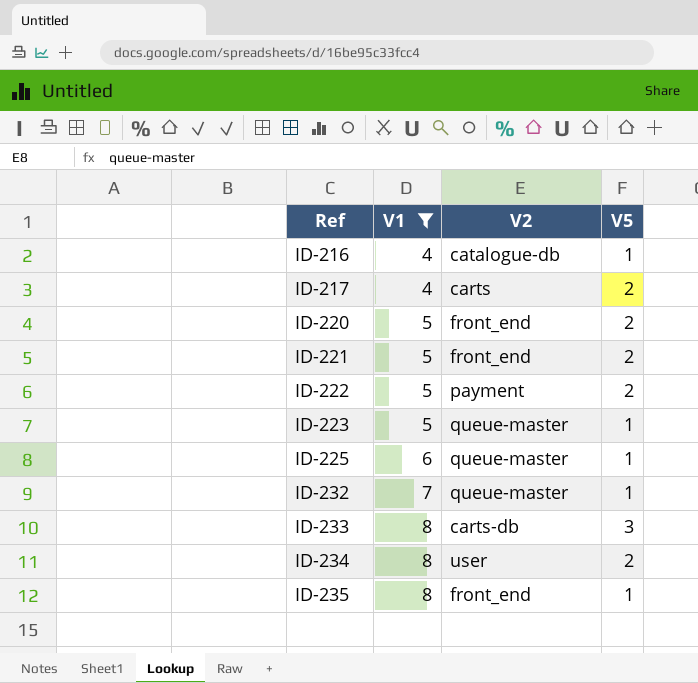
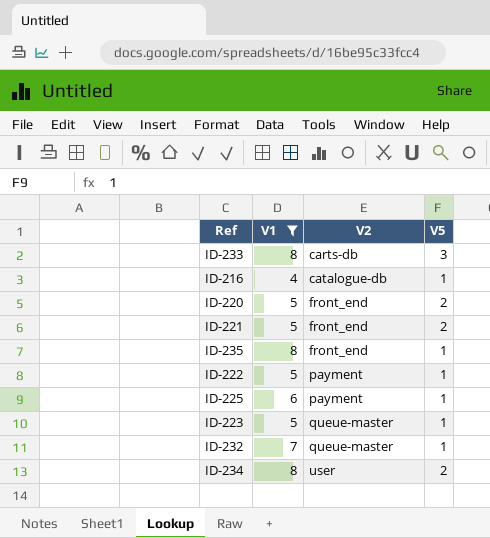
row order: Ref ascending -> V2 ascending
row ID-217: 4 | carts | 2 -> none
ID-222 | V5: 2 -> 1
ID-225 | V2: queue-master -> payment

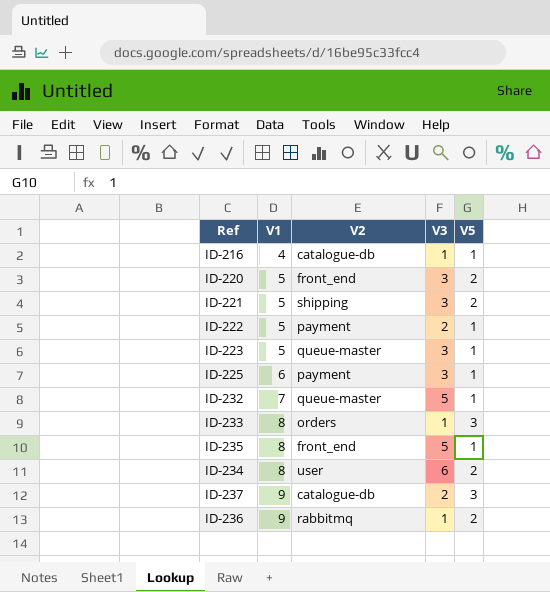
filter: V1 != 9 -> none
row order: V2 ascending -> V1 ascending
column V3 | position: none -> 4
ID-221 | V2: front_end -> shipping
ID-233 | V2: carts-db -> orders

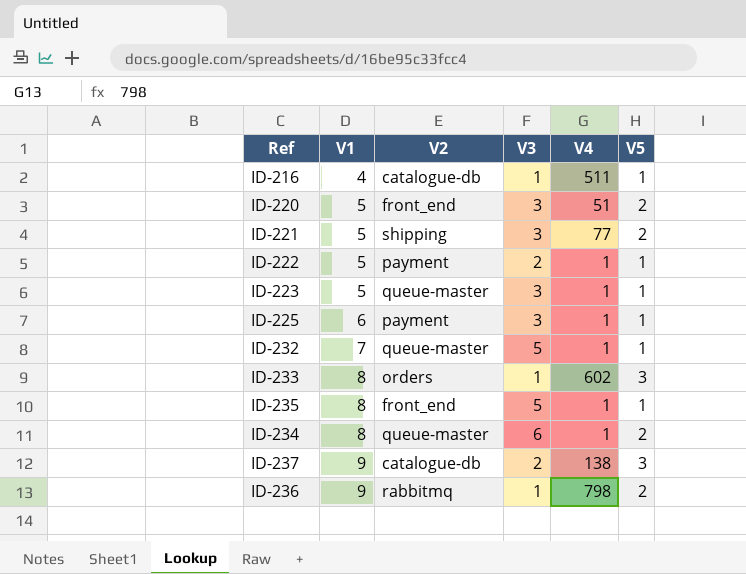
column V4 | position: none -> 5
ID-234 | V2: user -> queue-master

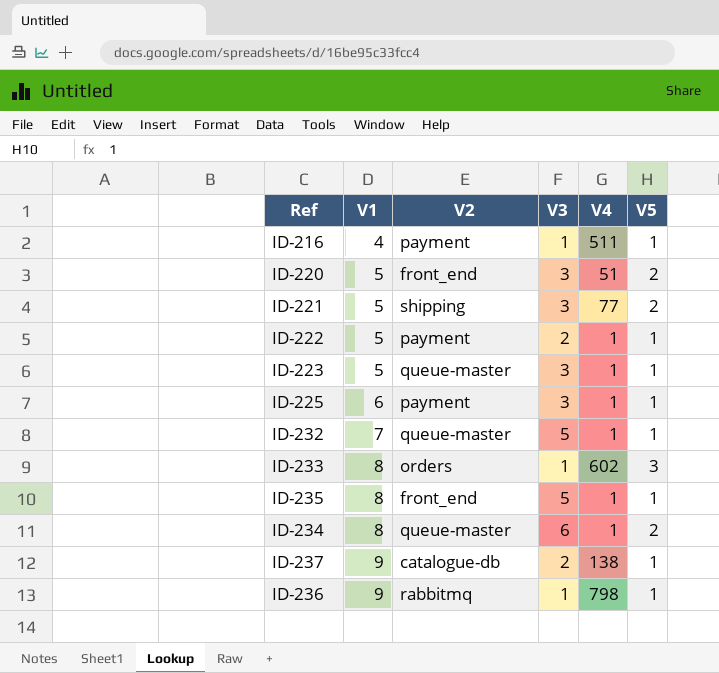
ID-216 | V2: catalogue-db -> payment
ID-237 | V5: 3 -> 1
ID-236 | V5: 2 -> 1

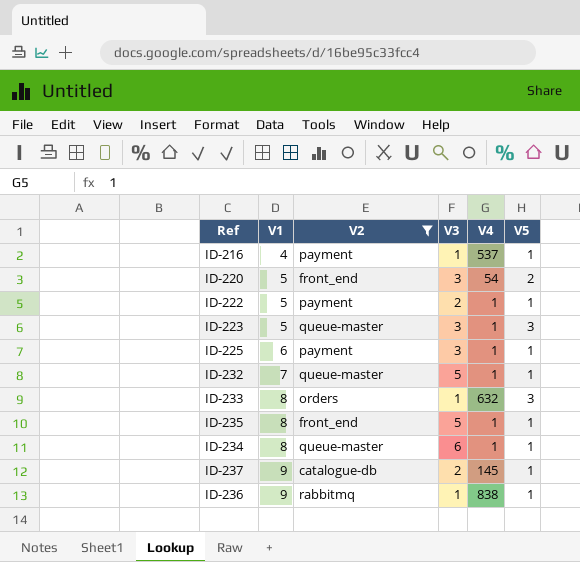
filter: none -> V2 != shipping
ID-216 | V4: 511 -> 537
ID-220 | V4: 51 -> 54
ID-223 | V5: 1 -> 3
ID-233 | V4: 602 -> 632
ID-234 | V5: 2 -> 1
ID-237 | V4: 138 -> 145
ID-236 | V4: 798 -> 838

